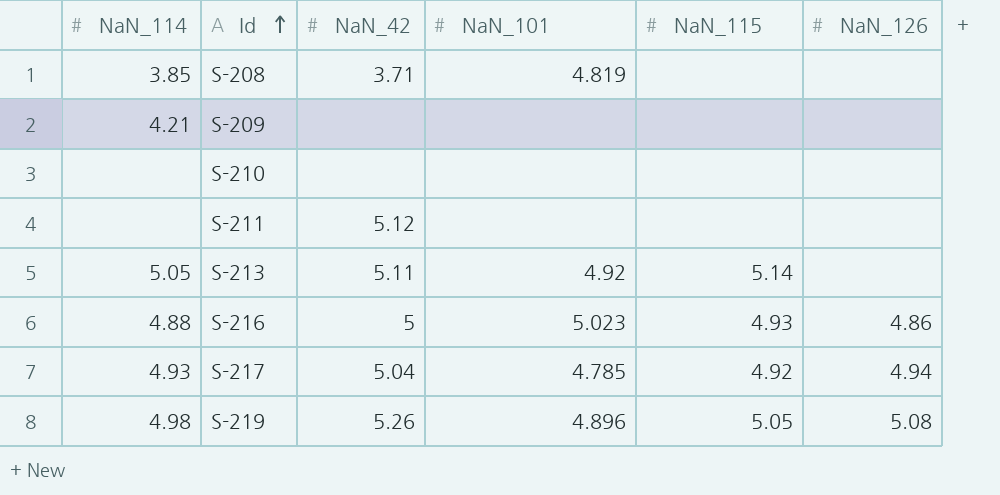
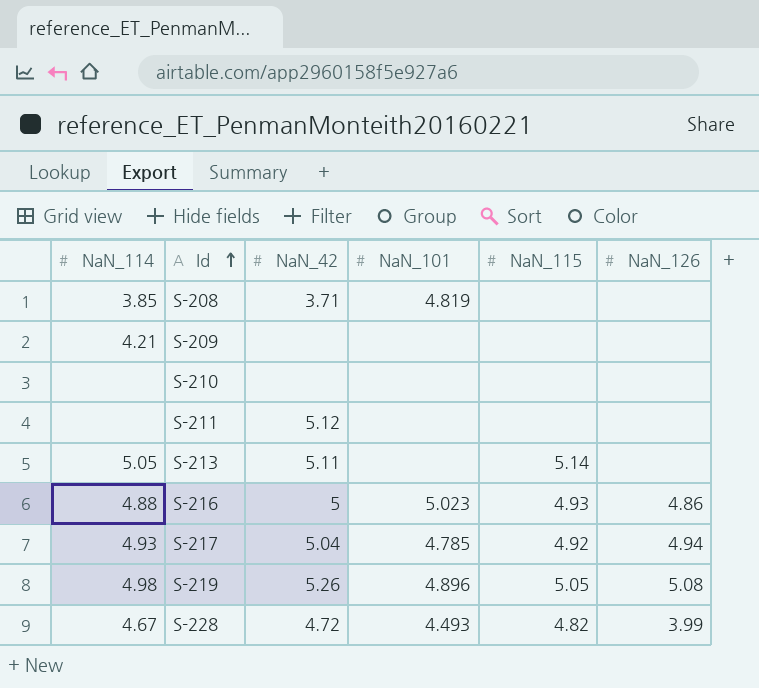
S-213 | NaN_101: 4.92 -> none
row S-228: none -> 4.67 | 4.72 | 4.493 | 4.82 | 3.99

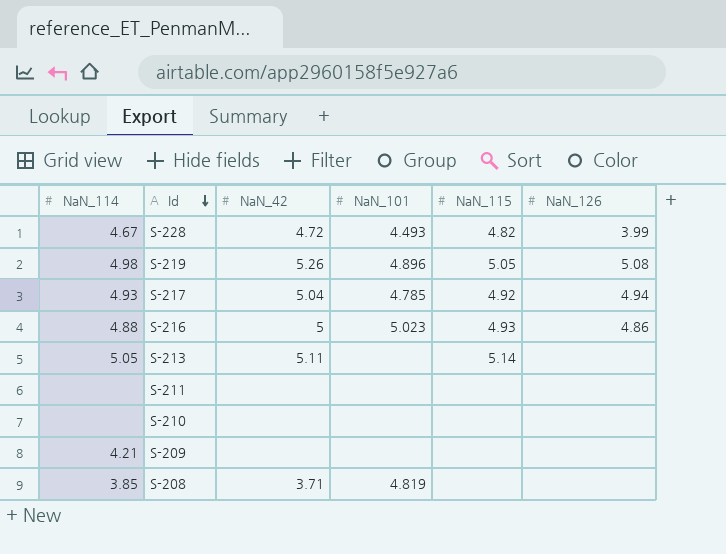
row order: Id ascending -> Id descending
S-211 | NaN_42: 5.12 -> none

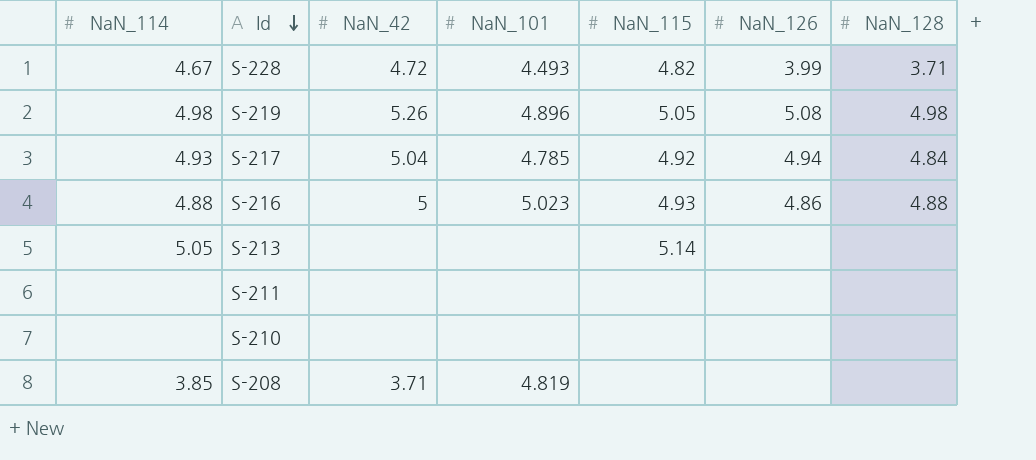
column NaN_128 | position: none -> 7
row S-209: 4.21 | none | none | none | none -> none
S-213 | NaN_42: 5.11 -> none

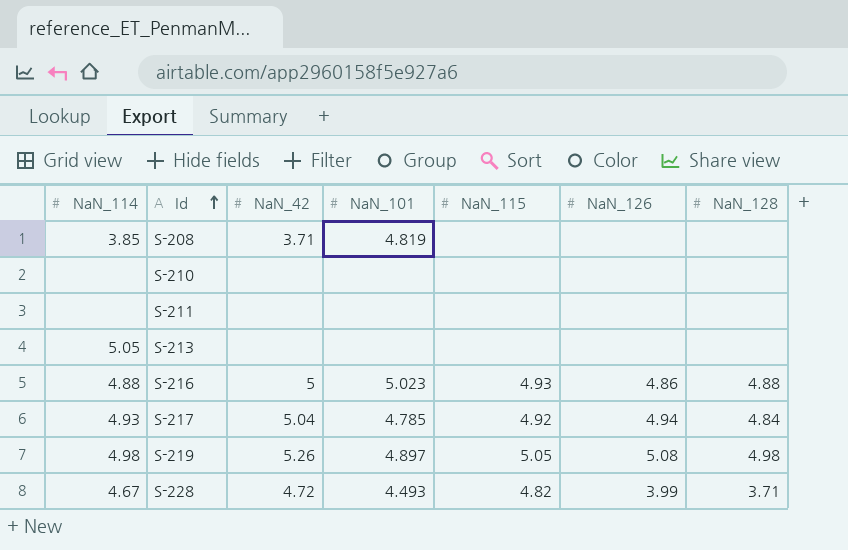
row order: Id descending -> Id ascending
S-213 | NaN_115: 5.14 -> none
S-219 | NaN_101: 4.896 -> 4.897

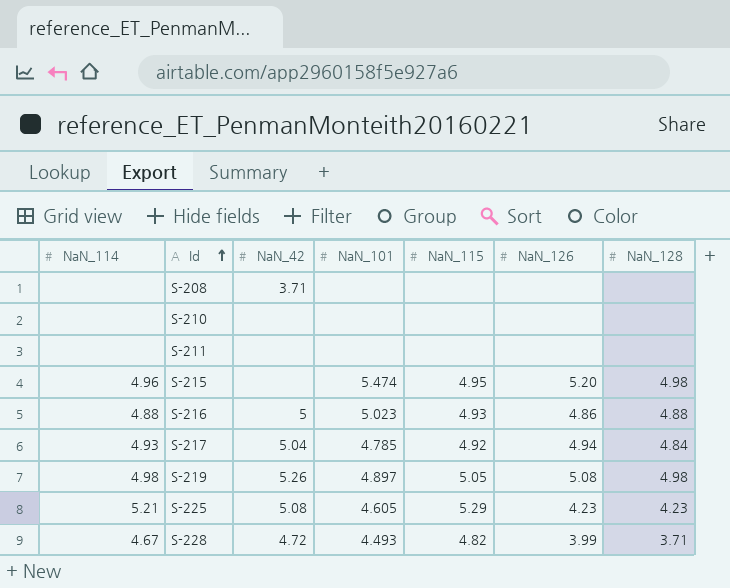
row S-213: 5.05 | none | none | none | none | none -> none
S-208 | NaN_114: 3.85 -> none
S-208 | NaN_101: 4.819 -> none
row S-215: none -> 4.96 | none | 5.474 | 4.95 | 5.20 | 4.98
row S-225: none -> 5.21 | 5.08 | 4.605 | 5.29 | 4.23 | 4.23

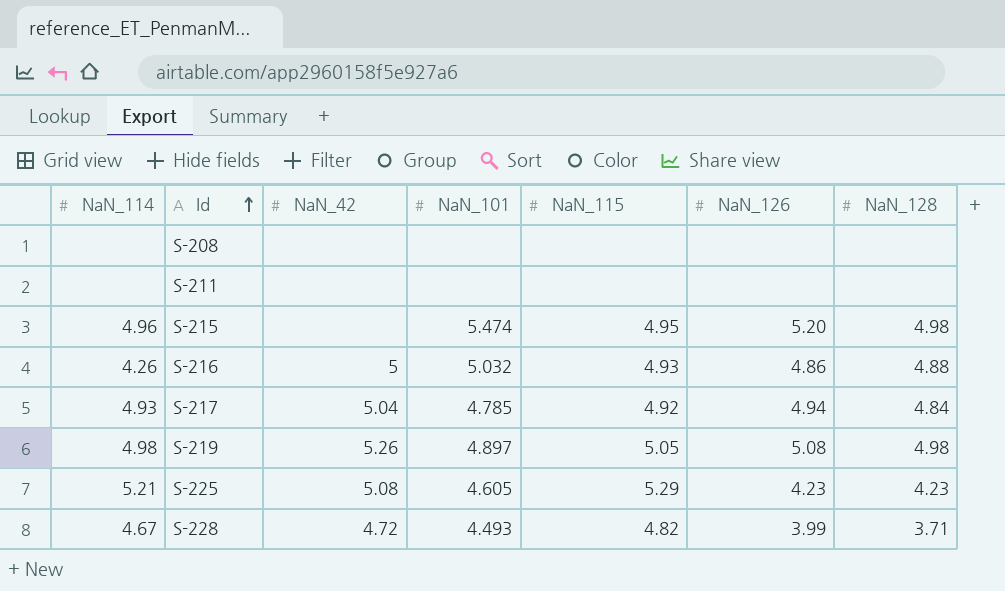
row S-210: none | none | none | none | none | none -> none
S-208 | NaN_42: 3.71 -> none
S-216 | NaN_114: 4.88 -> 4.26
S-216 | NaN_101: 5.023 -> 5.032

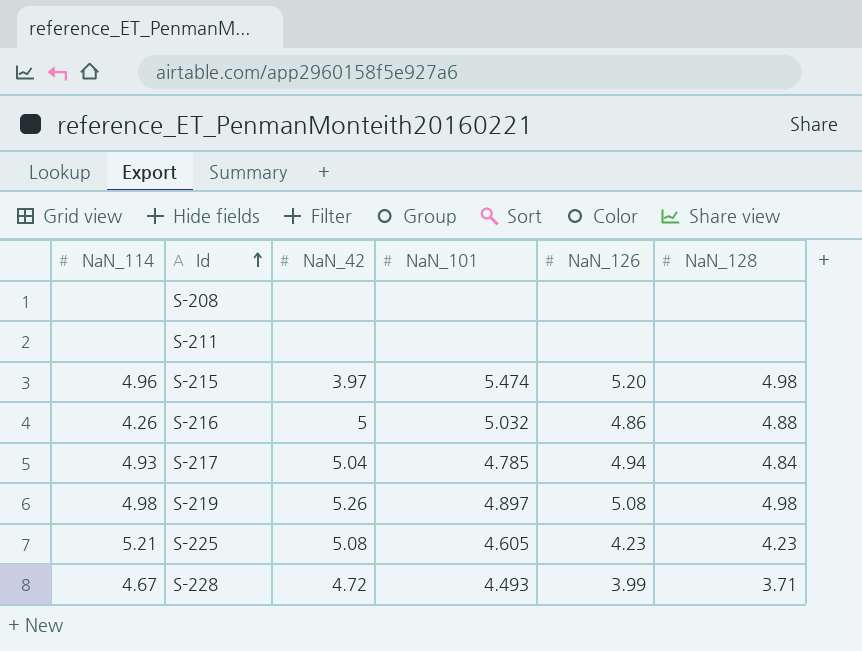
column NaN_115 | position: 5 -> none
S-215 | NaN_42: none -> 3.97

